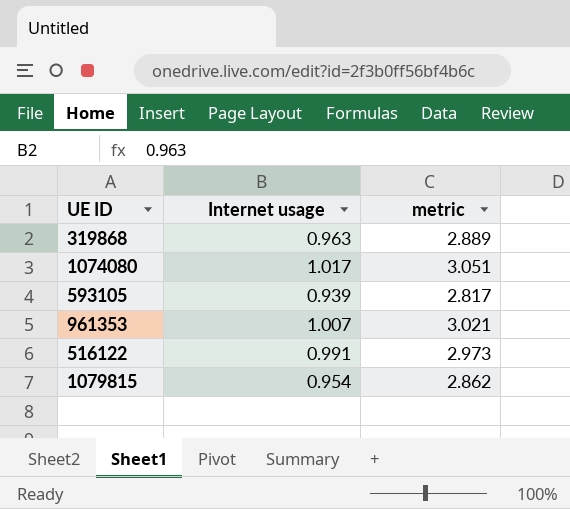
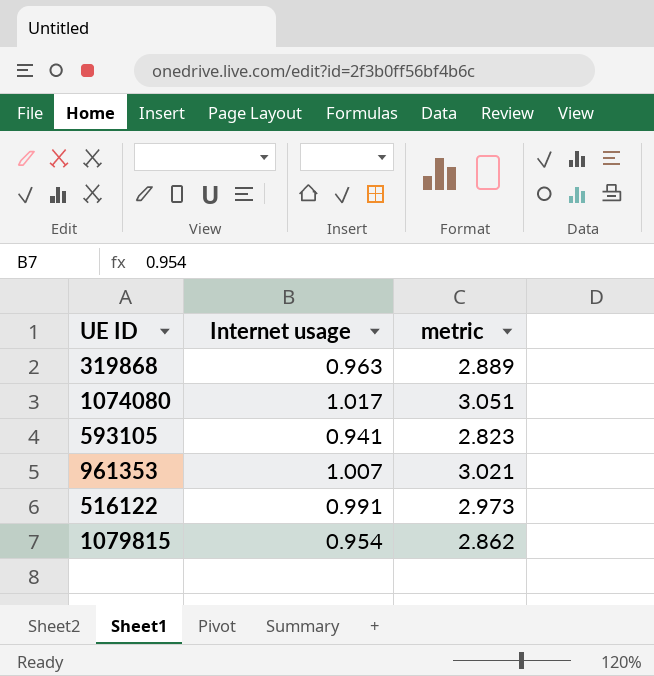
593105 | Internet usage: 0.939 -> 0.941
593105 | metric: 2.817 -> 2.823

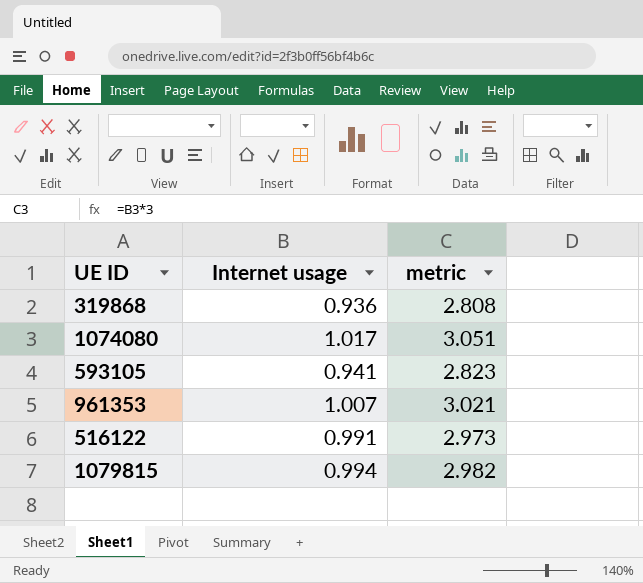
319868 | Internet usage: 0.963 -> 0.936
319868 | metric: 2.889 -> 2.808
1079815 | Internet usage: 0.954 -> 0.994
1079815 | metric: 2.862 -> 2.982

